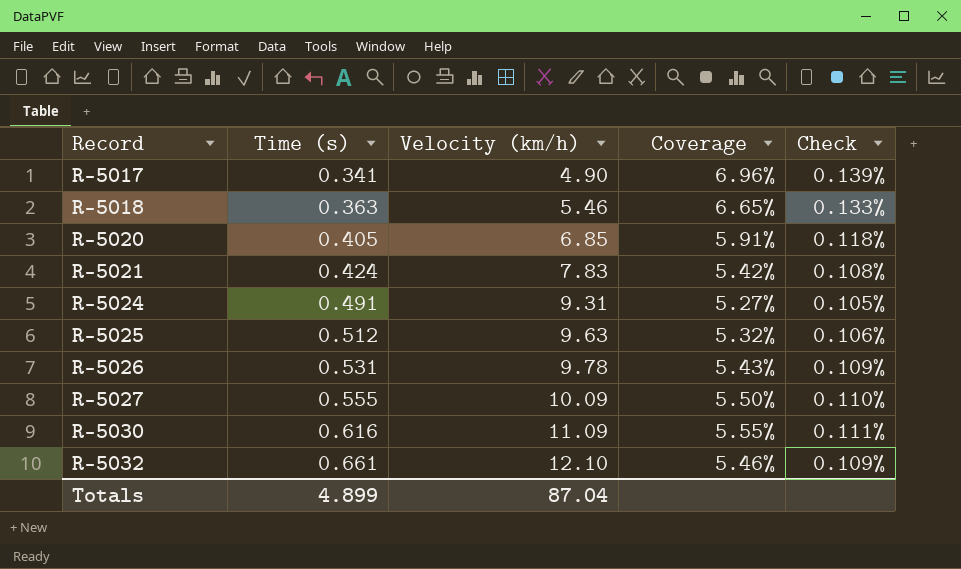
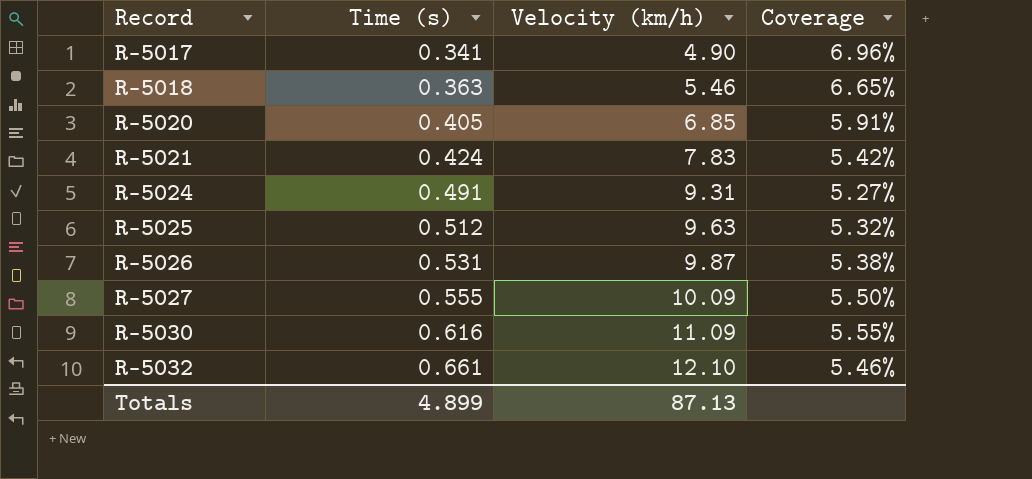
column Check | formula: [Coverage] * 0.02 -> none
R-5026 | Velocity (km/h): 9.78 -> 9.87
R-5026 | Coverage: 5.43% -> 5.38%
Totals | Velocity (km/h): 87.04 -> 87.13

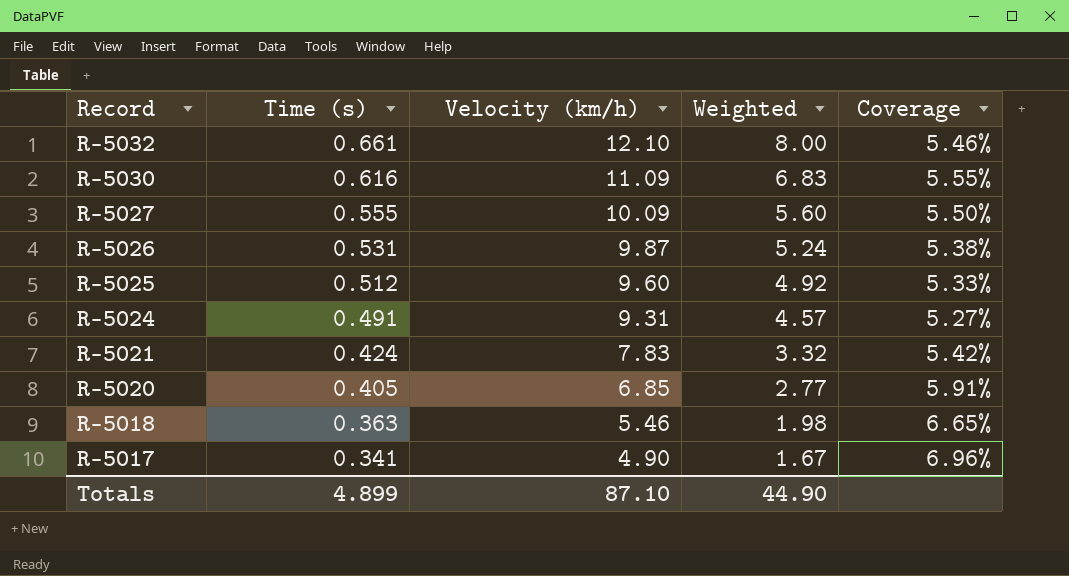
row order: Record ascending -> Record descending
column Weighted | formula: none -> [Time (s)] * [Velocity (km/h)]
R-5025 | Velocity (km/h): 9.63 -> 9.60
R-5025 | Coverage: 5.32% -> 5.33%
Totals | Velocity (km/h): 87.13 -> 87.10

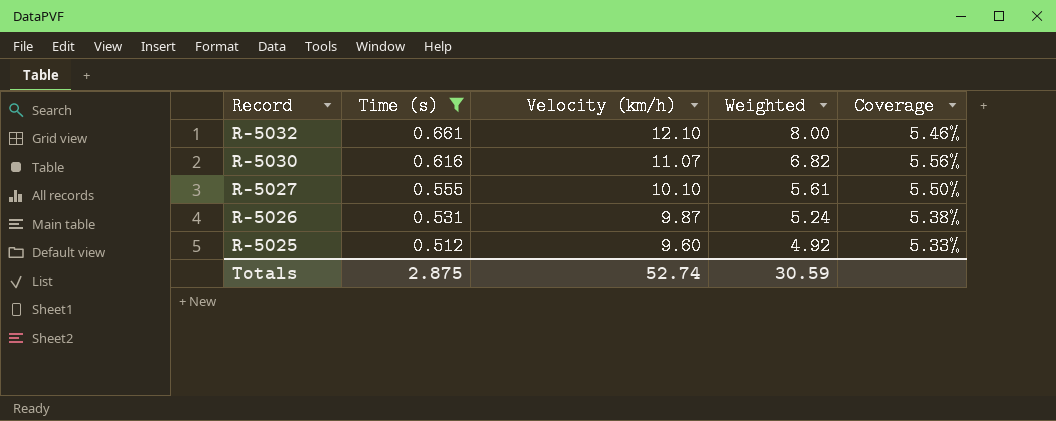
filter: none -> Time (s) >= 0.512
R-5030 | Velocity (km/h): 11.09 -> 11.07
R-5030 | Weighted: 6.83 -> 6.82
R-5030 | Coverage: 5.55% -> 5.56%
R-5027 | Velocity (km/h): 10.09 -> 10.10
R-5027 | Weighted: 5.60 -> 5.61
Totals | Time (s): 4.899 -> 2.875
Totals | Velocity (km/h): 87.10 -> 52.74
Totals | Weighted: 44.90 -> 30.59

